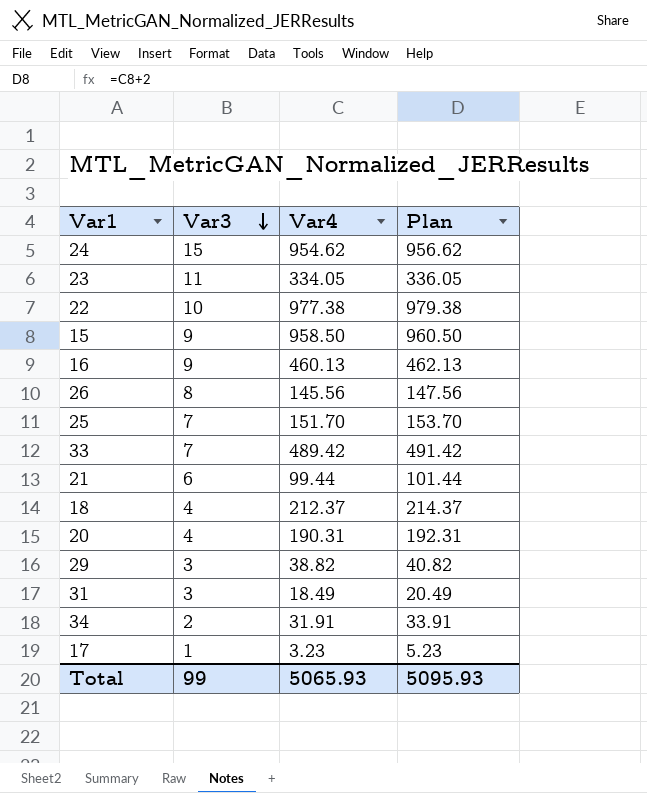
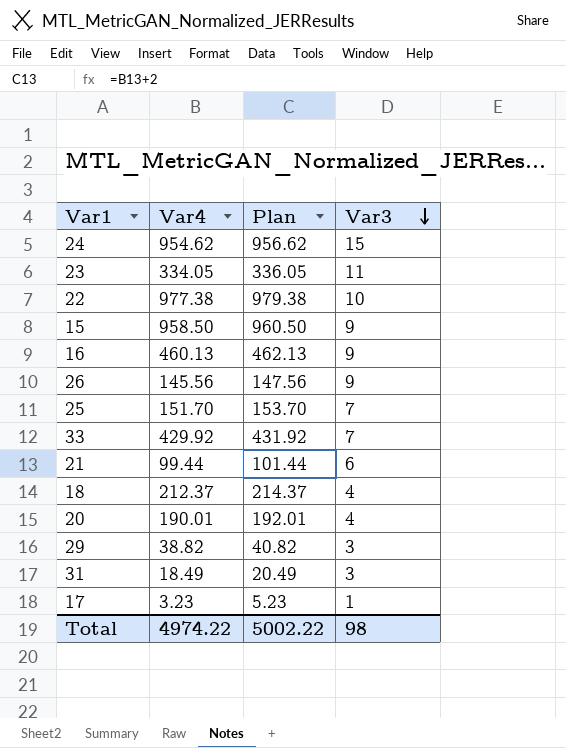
column Var3 | position: 2 -> 4
row 34: 2 | 31.91 | 33.91 -> none
26 | Var3: 8 -> 9
33 | Var4: 489.42 -> 429.92
33 | Plan: 491.42 -> 431.92
20 | Var4: 190.31 -> 190.01
20 | Plan: 192.31 -> 192.01
Total | Var4: 5065.93 -> 4974.22
Total | Plan: 5095.93 -> 5002.22
Total | Var3: 99 -> 98

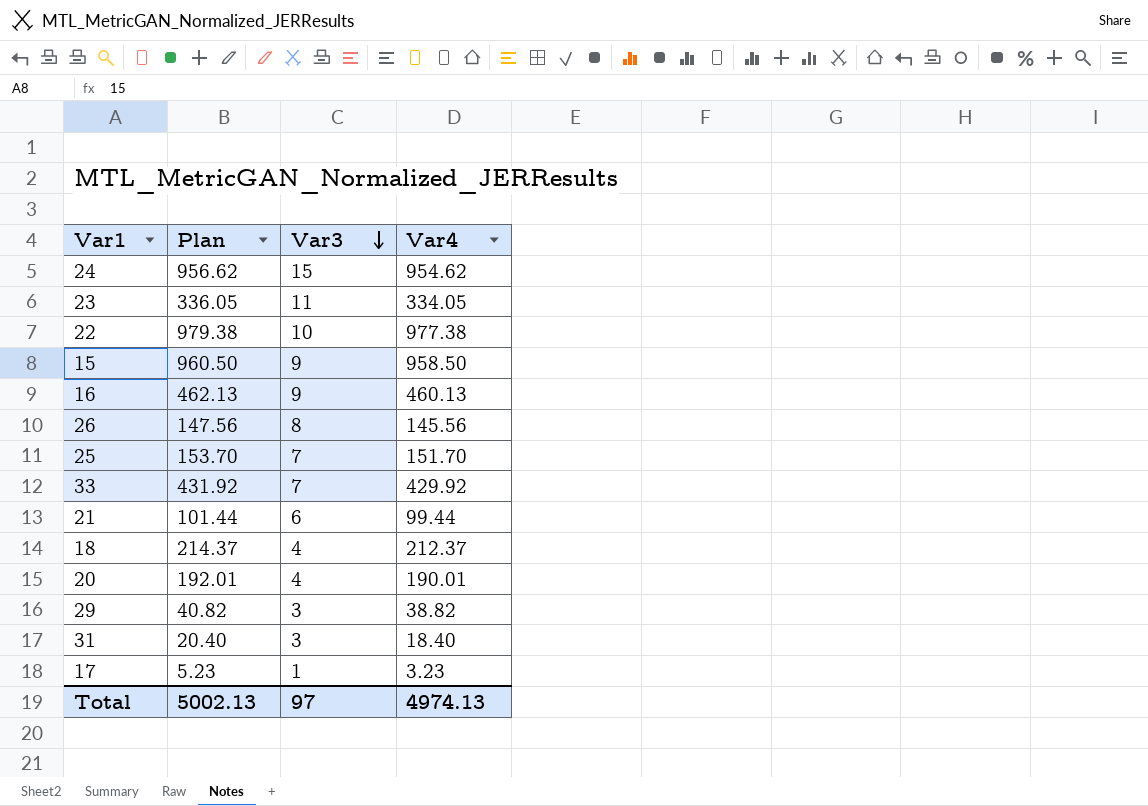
column Var4 | position: 2 -> 4
26 | Var3: 9 -> 8
31 | Plan: 20.49 -> 20.40
31 | Var4: 18.49 -> 18.40
Total | Plan: 5002.22 -> 5002.13
Total | Var3: 98 -> 97
Total | Var4: 4974.22 -> 4974.13

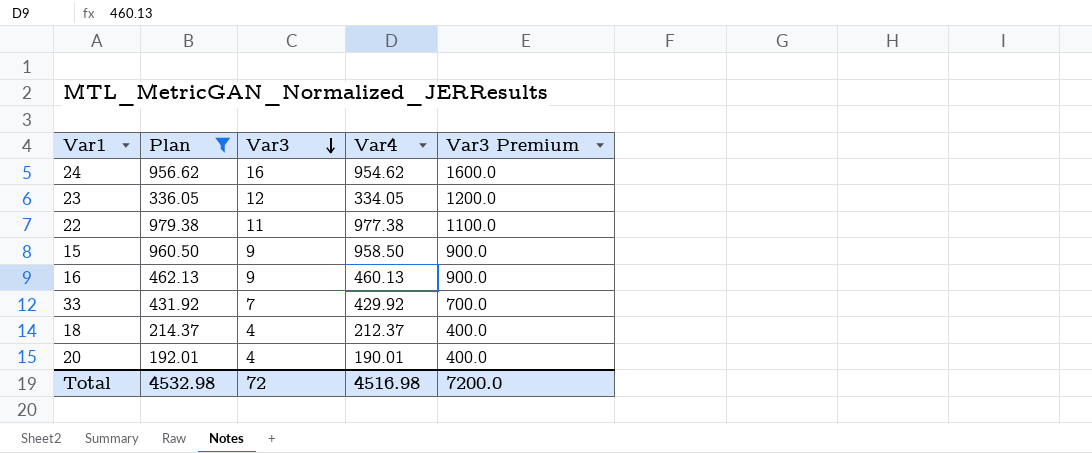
filter: none -> Plan >= 192.01
column Var3 Premium | formula: none -> [Var3] * 100
24 | Var3: 15 -> 16
23 | Var3: 11 -> 12
22 | Var3: 10 -> 11
Total | Plan: 5002.13 -> 4532.98
Total | Var3: 97 -> 72
Total | Var4: 4974.13 -> 4516.98

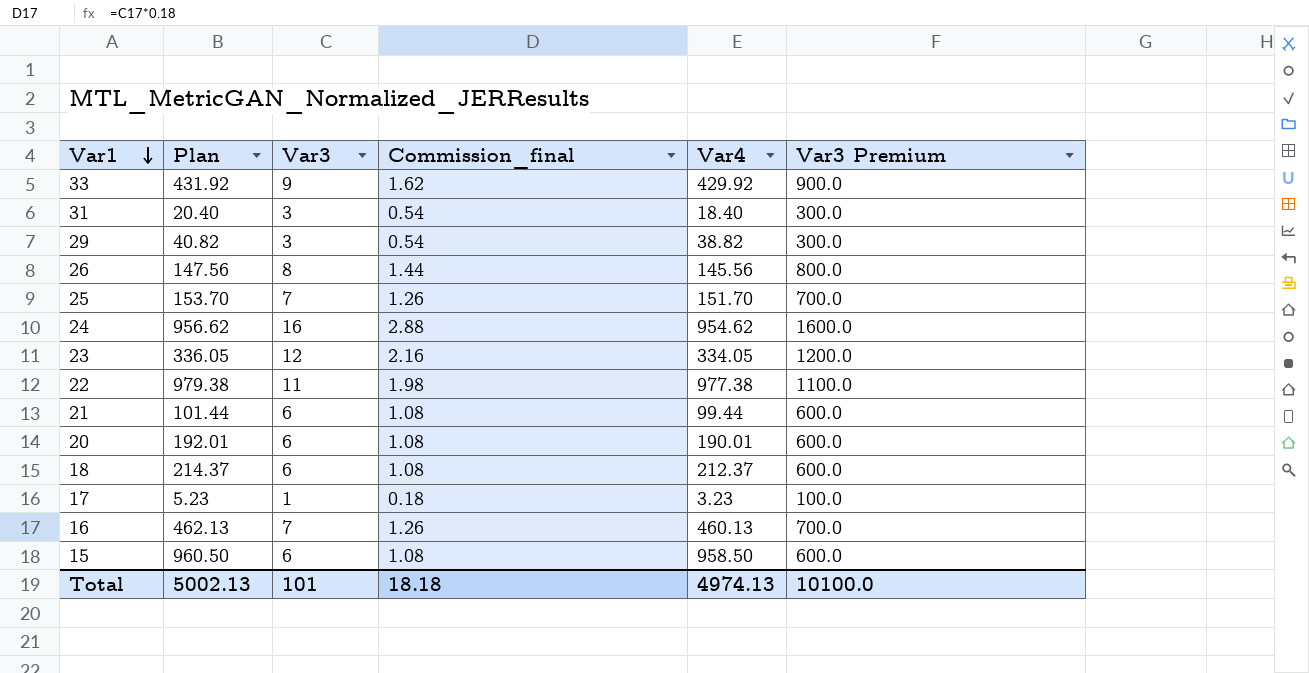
filter: Plan >= 192.01 -> none
row order: Var3 descending -> Var1 descending
column Commission_final | formula: none -> [Var3] * 0.18
33 | Var3: 7 -> 9
33 | Var3 Premium: 700.0 -> 900.0
20 | Var3: 4 -> 6
20 | Var3 Premium: 400.0 -> 600.0
18 | Var3: 4 -> 6
18 | Var3 Premium: 400.0 -> 600.0
16 | Var3: 9 -> 7
16 | Var3 Premium: 900.0 -> 700.0
15 | Var3: 9 -> 6
15 | Var3 Premium: 900.0 -> 600.0
Total | Plan: 4532.98 -> 5002.13
Total | Var3: 72 -> 101
Total | Var4: 4516.98 -> 4974.13
Total | Var3 Premium: 7200.0 -> 10100.0

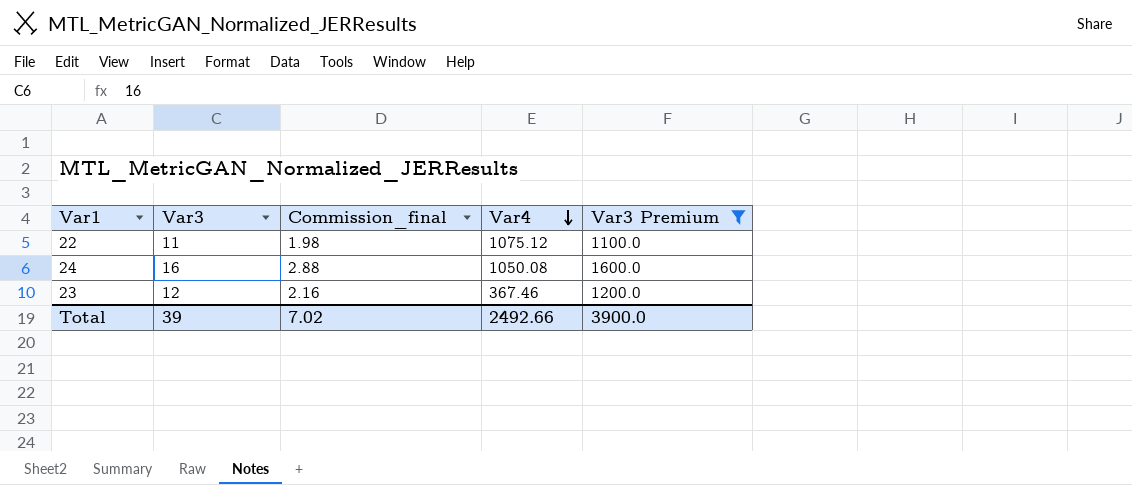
filter: none -> Var3 Premium >= 1100.0
row order: Var1 descending -> Var4 descending
column Plan | formula: [Var4] + 2 -> none
22 | Var4: 977.38 -> 1075.12
24 | Var4: 954.62 -> 1050.08
23 | Var4: 334.05 -> 367.46
Total | Var3: 101 -> 39
Total | Commission_final: 18.18 -> 7.02
Total | Var4: 4974.13 -> 2492.66
Total | Var3 Premium: 10100.0 -> 3900.0

